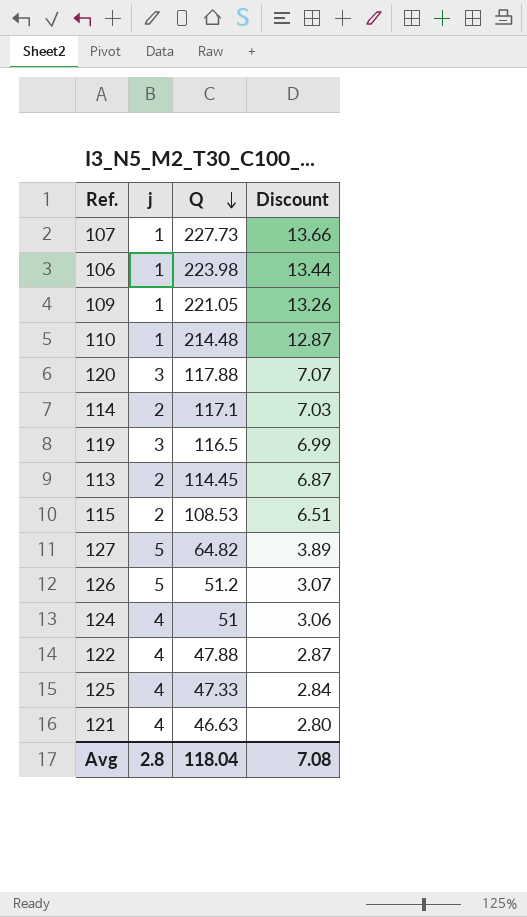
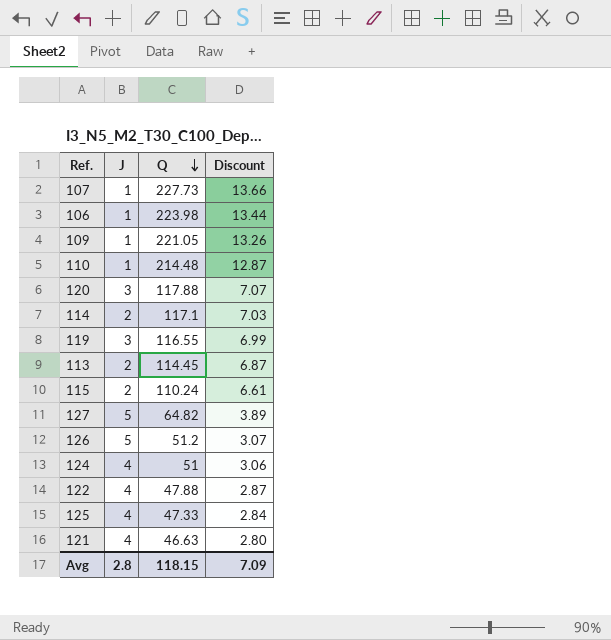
column name: j -> J
119 | Q: 116.5 -> 116.55
115 | Q: 108.53 -> 110.24
115 | Discount: 6.51 -> 6.61
Avg | Q: 118.04 -> 118.15
Avg | Discount: 7.08 -> 7.09

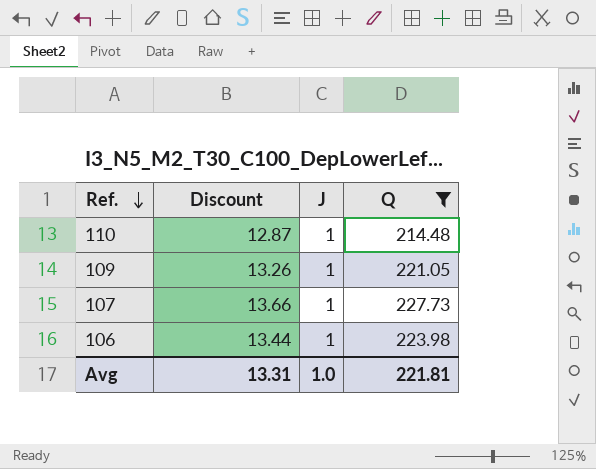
filter: none -> Q >= 214.48
row order: Q descending -> Ref. descending
column Discount | position: 4 -> 2
Avg | Discount: 7.09 -> 13.31
Avg | J: 2.8 -> 1.0
Avg | Q: 118.15 -> 221.81

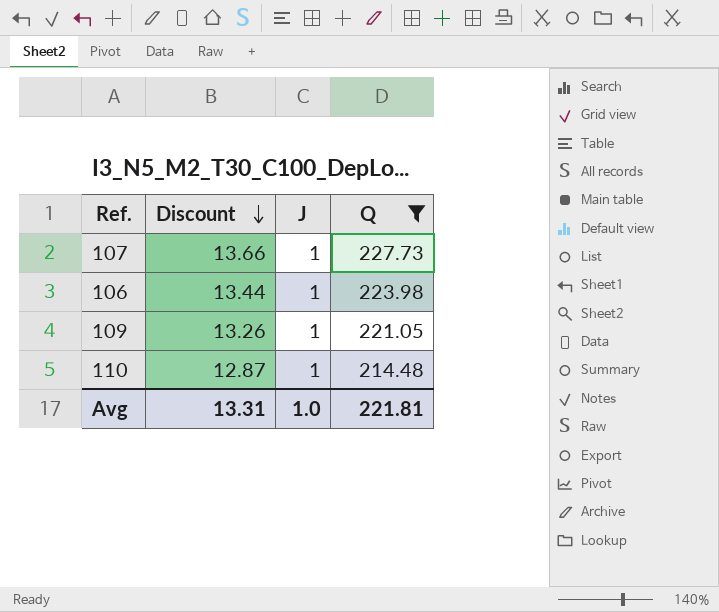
row order: Ref. descending -> Discount descending

